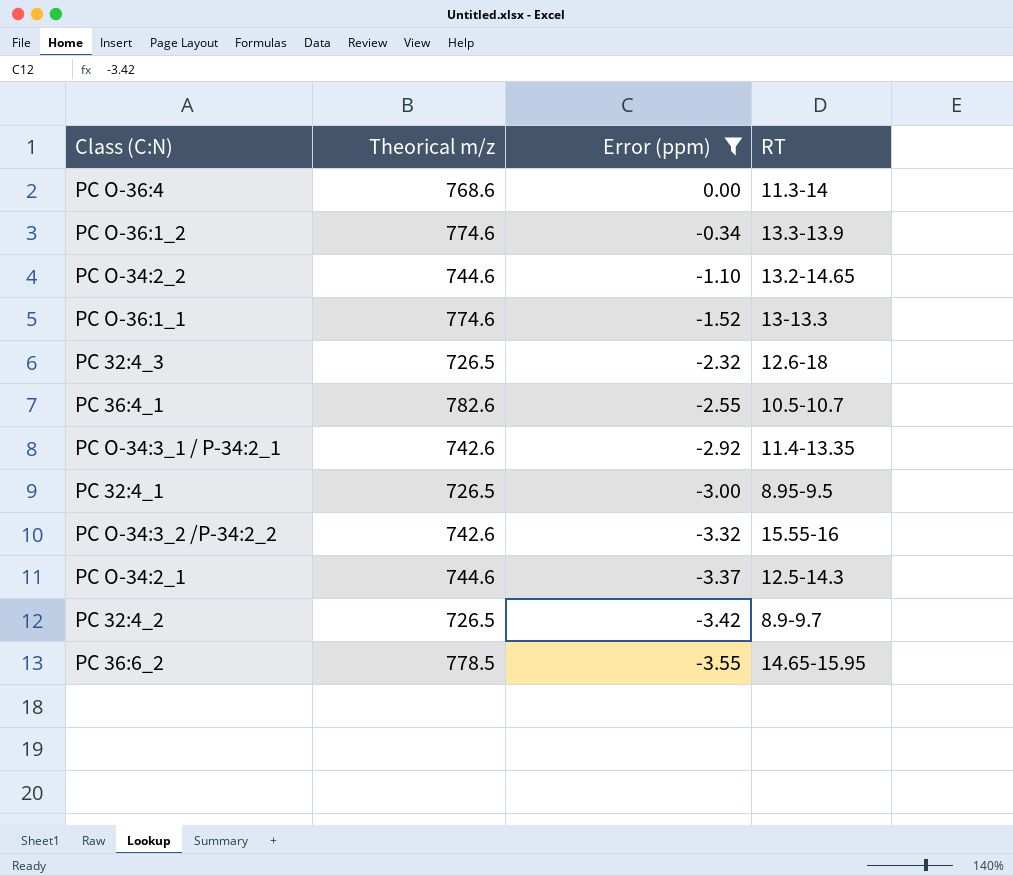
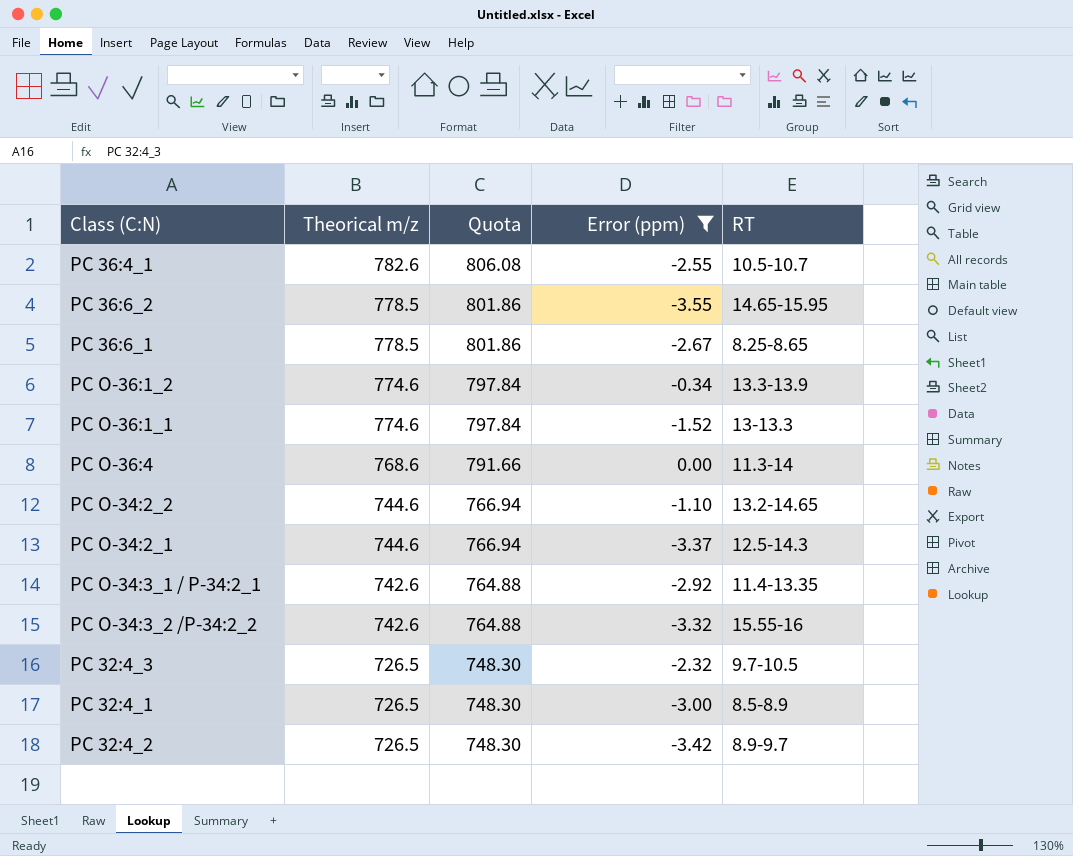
row order: Error (ppm) descending -> Theorical m/z descending
column Quota | formula: none -> [Theorical m/z] * 1.03
row PC 36:6_1: none -> 778.5 | 801.86 | -2.67 | 8.25-8.65
PC 32:4_3 | RT: 12.6-18 -> 9.7-10.5
PC 32:4_1 | RT: 8.95-9.5 -> 8.5-8.9

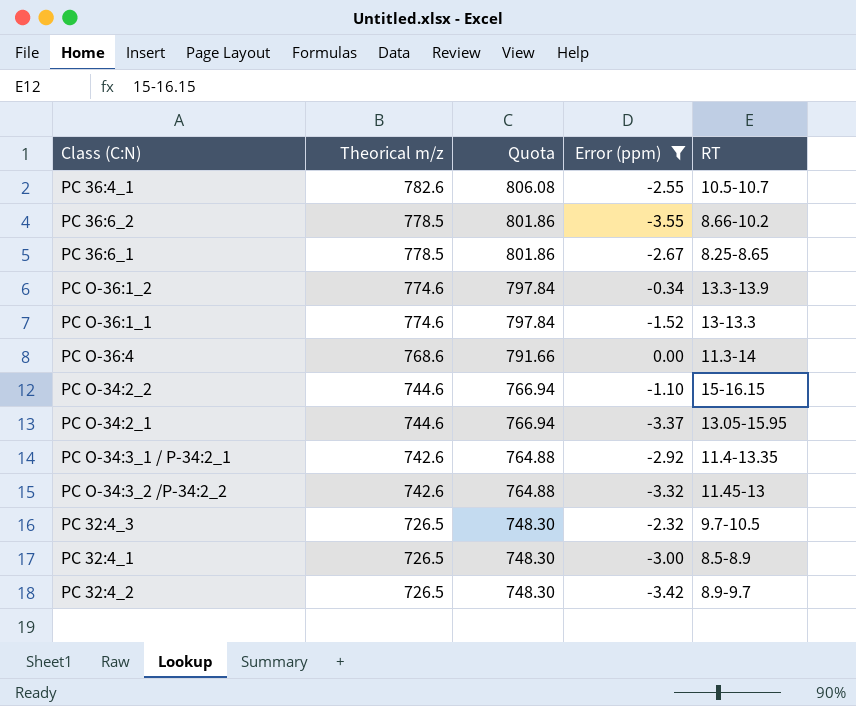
PC 36:6_2 | RT: 14.65-15.95 -> 8.66-10.2
PC O-34:2_2 | RT: 13.2-14.65 -> 15-16.15
PC O-34:2_1 | RT: 12.5-14.3 -> 13.05-15.95
PC O-34:3_2 /P-34:2_2 | RT: 15.55-16 -> 11.45-13

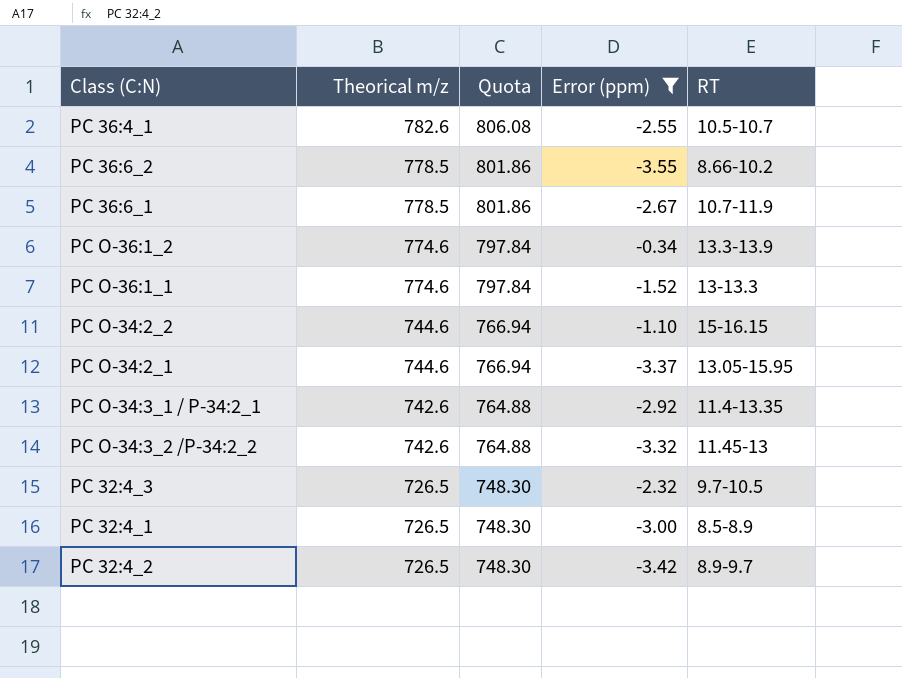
row PC O-36:4: 768.6 | 791.66 | 0.00 | 11.3-14 -> none
PC 36:6_1 | RT: 8.25-8.65 -> 10.7-11.9

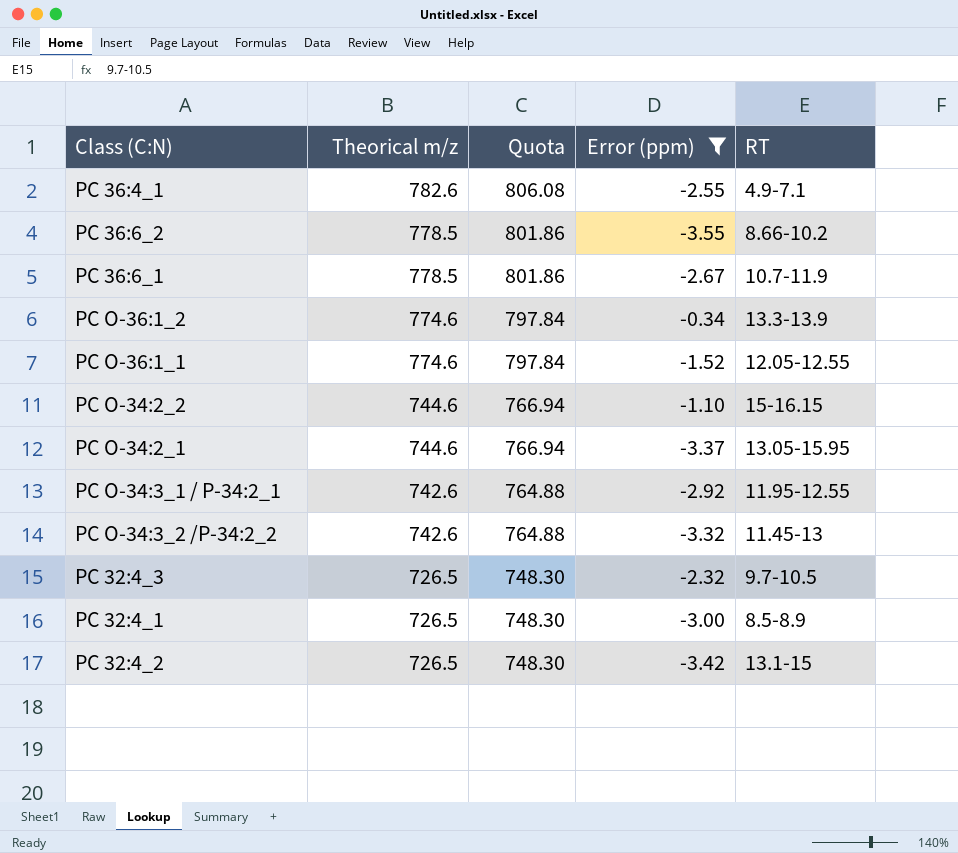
PC 36:4_1 | RT: 10.5-10.7 -> 4.9-7.1
PC O-36:1_1 | RT: 13-13.3 -> 12.05-12.55
PC O-34:3_1 / P-34:2_1 | RT: 11.4-13.35 -> 11.95-12.55
PC 32:4_2 | RT: 8.9-9.7 -> 13.1-15

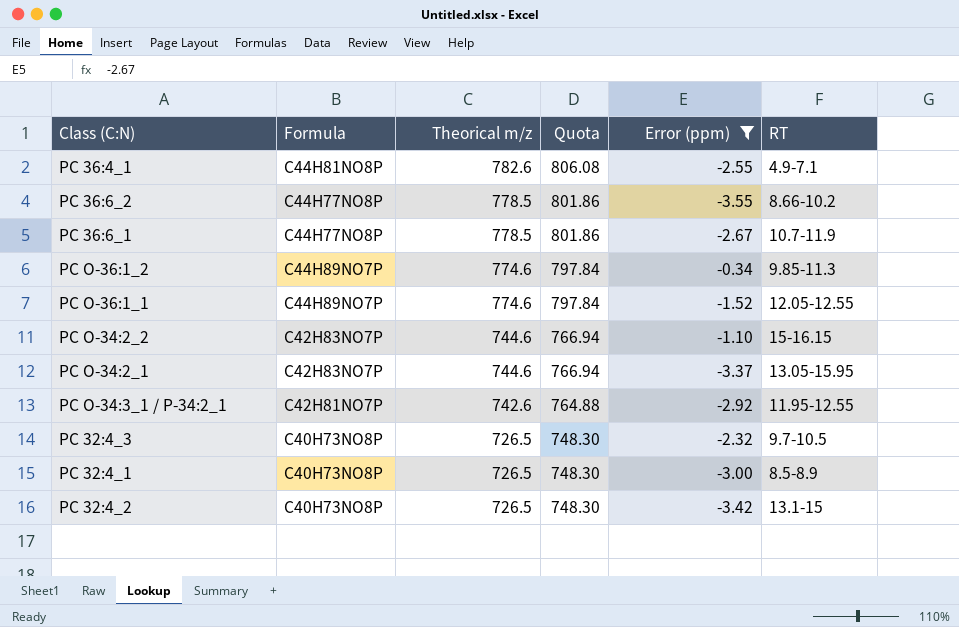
column Formula | position: none -> 2
row PC O-34:3_2 /P-34:2_2: 742.6 | 764.88 | -3.32 | 11.45-13 -> none
PC O-36:1_2 | RT: 13.3-13.9 -> 9.85-11.3

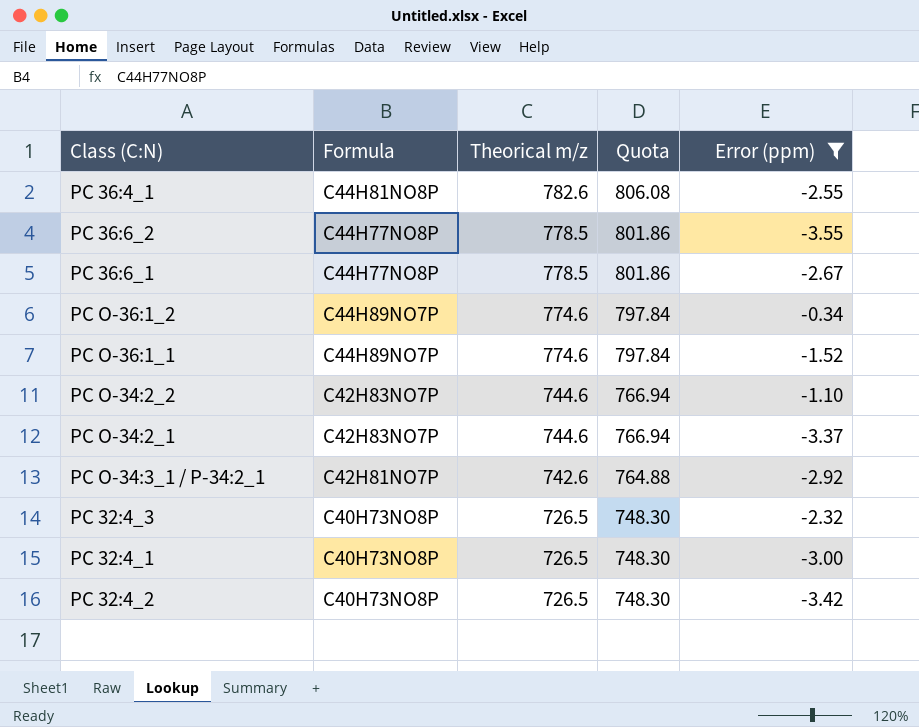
column RT | position: 6 -> none

